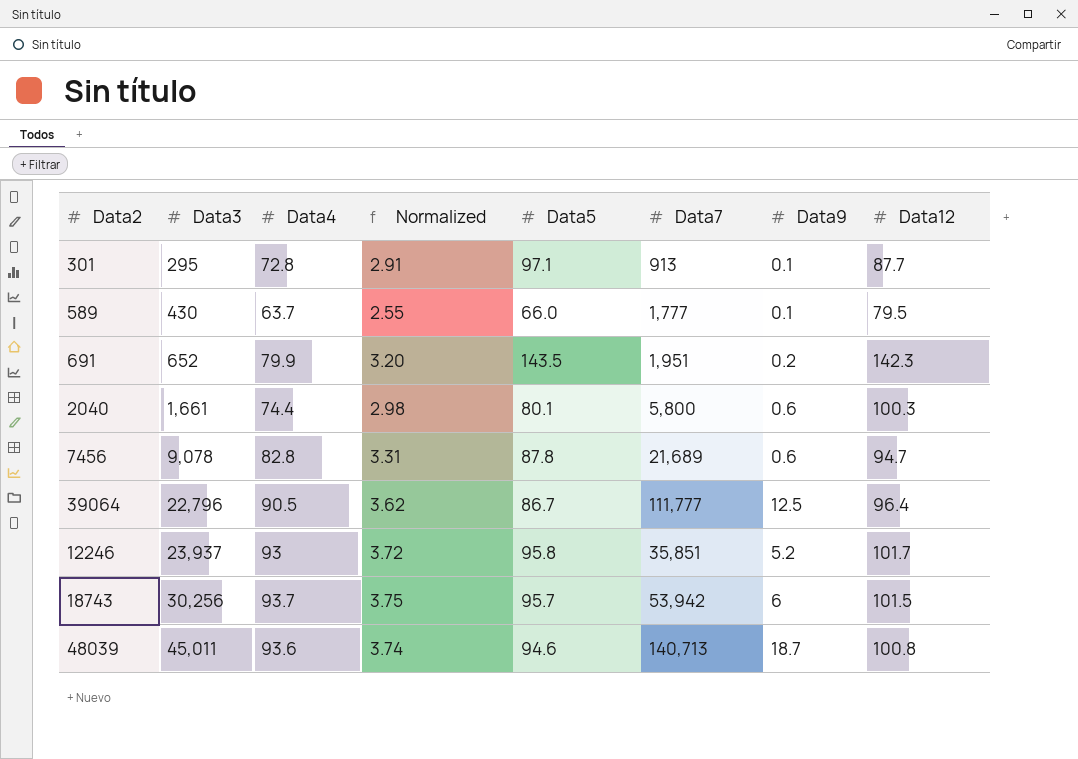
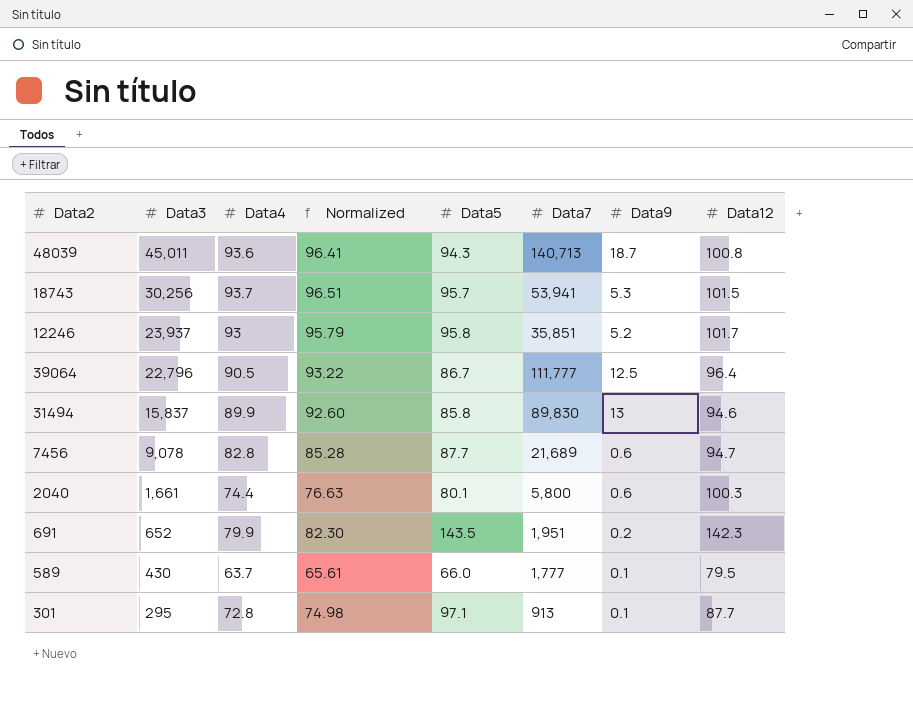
row order: Data3 ascending -> Data3 descending
column Normalized | formula: [Data4] * 0.04 -> [Data4] * 1.03
48039 | Data5: 94.6 -> 94.3
18743 | Data7: 53,942 -> 53,941
18743 | Data9: 6 -> 5.3
row 31494: none -> 15,837 | 89.9 | 92.60 | 85.8 | 89,830 | 13 | 94.6
7456 | Data5: 87.8 -> 87.7

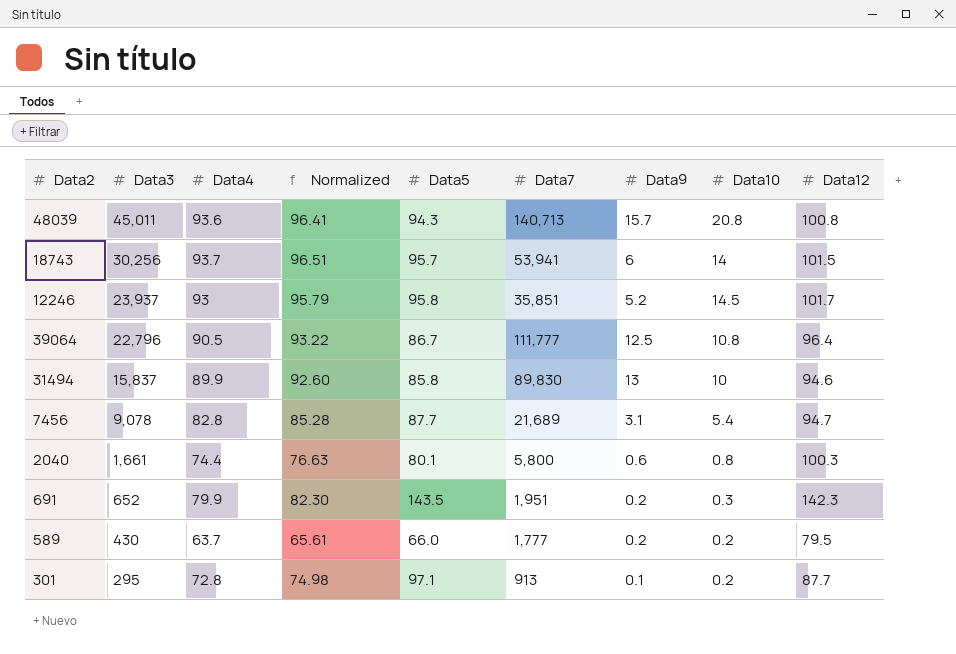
column Data10 | position: none -> 8
48039 | Data9: 18.7 -> 15.7
18743 | Data9: 5.3 -> 6
7456 | Data9: 0.6 -> 3.1
589 | Data9: 0.1 -> 0.2

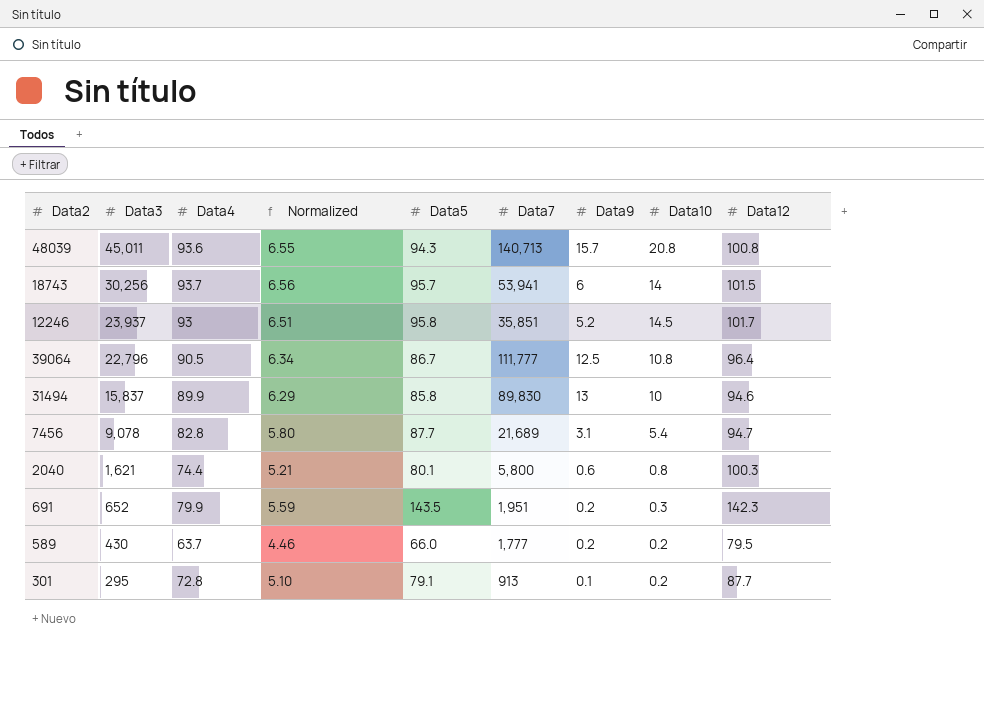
column Normalized | formula: [Data4] * 1.03 -> [Data4] * 0.07
2040 | Data3: 1,661 -> 1,621
301 | Data5: 97.1 -> 79.1

